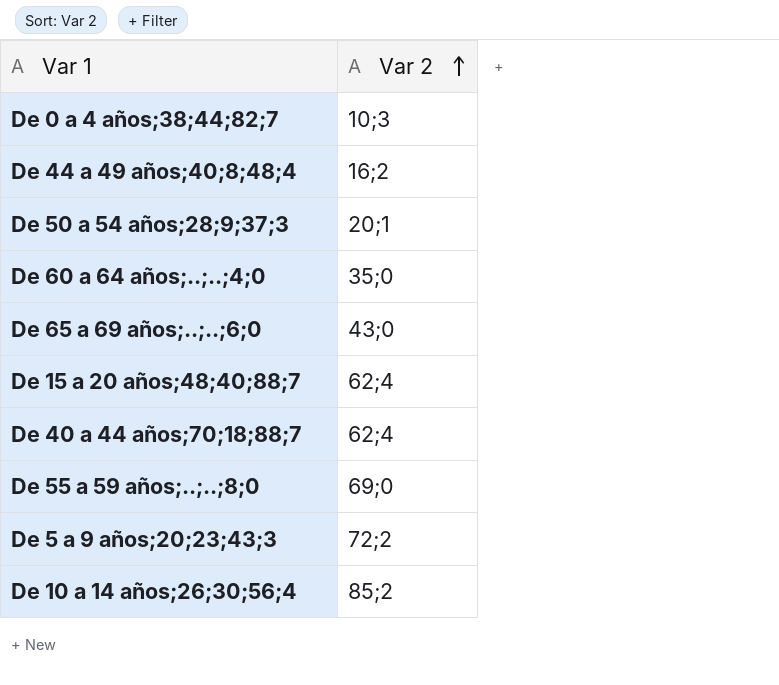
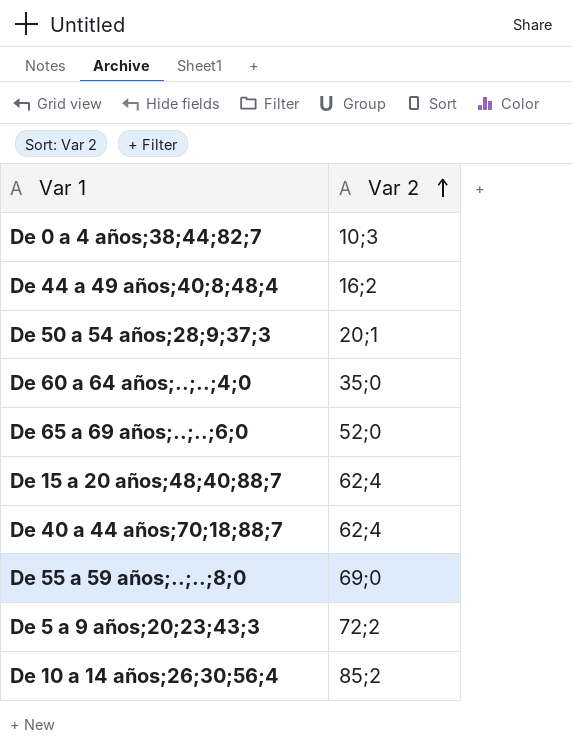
De 65 a 69 años;..;..;6;0 | Var 2: 43;0 -> 52;0

